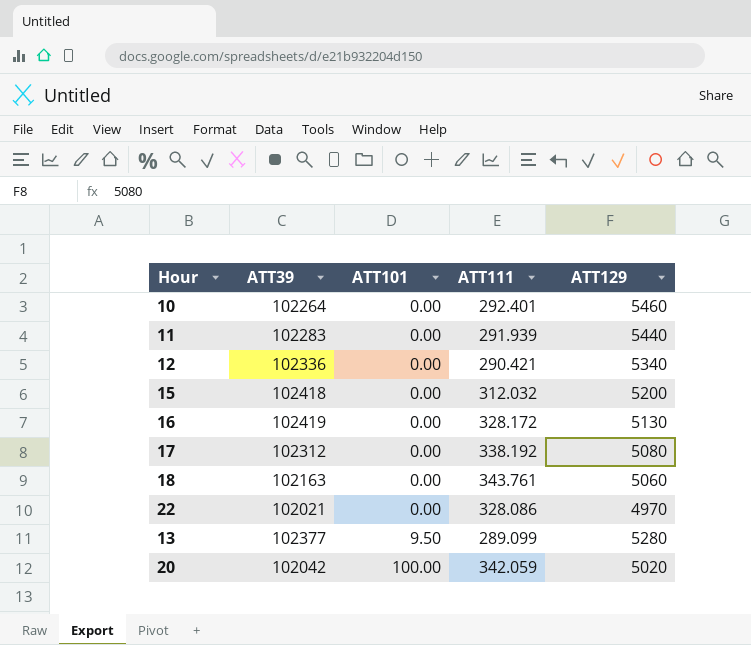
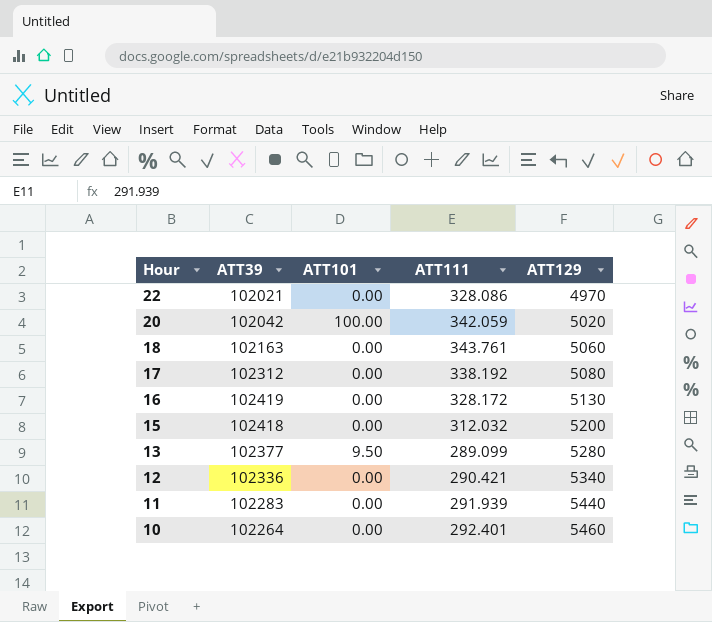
row order: ATT101 ascending -> Hour descending

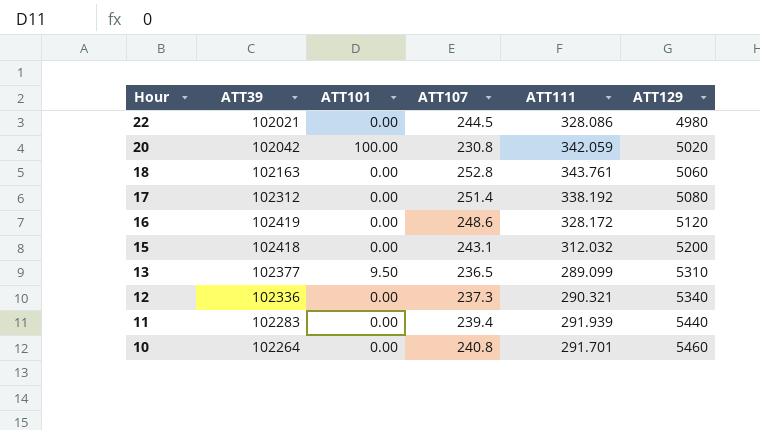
column ATT107 | position: none -> 4
22 | ATT129: 4970 -> 4980
16 | ATT129: 5130 -> 5120
13 | ATT129: 5280 -> 5310
12 | ATT111: 290.421 -> 290.321
10 | ATT111: 292.401 -> 291.701

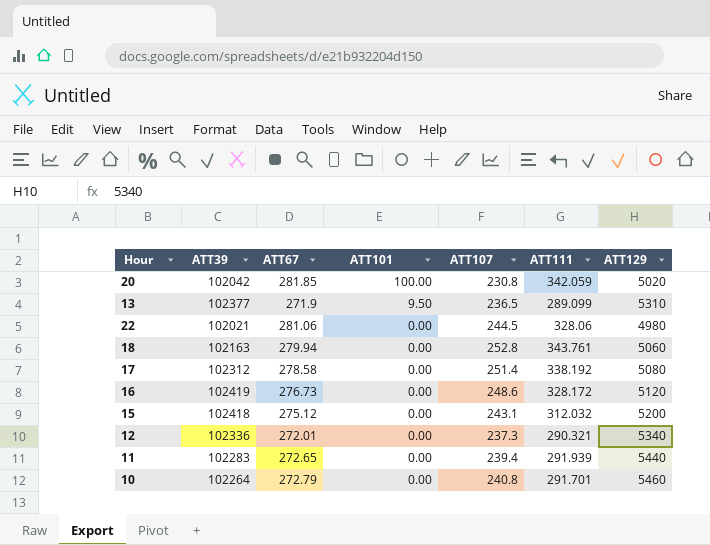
row order: Hour descending -> ATT101 descending
column ATT67 | position: none -> 3
22 | ATT111: 328.086 -> 328.06

